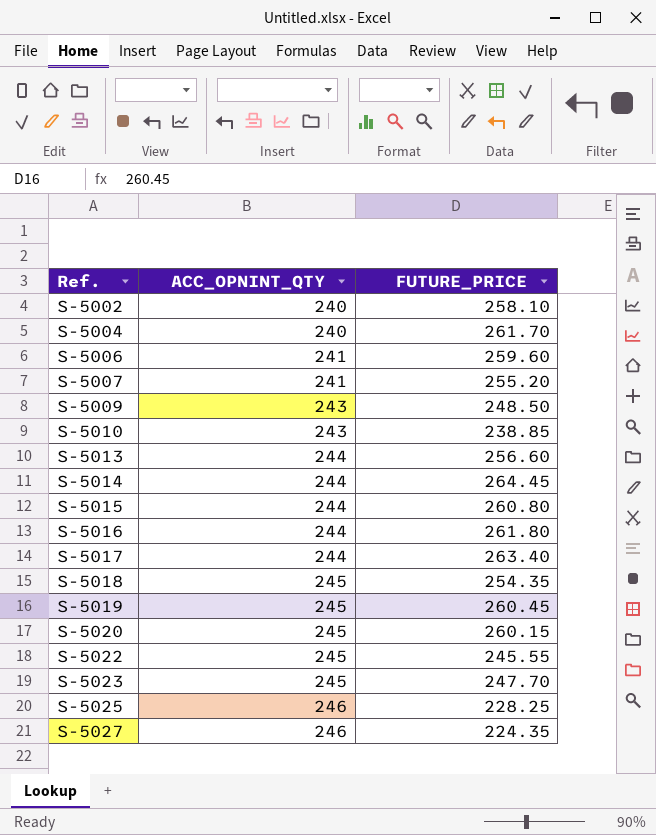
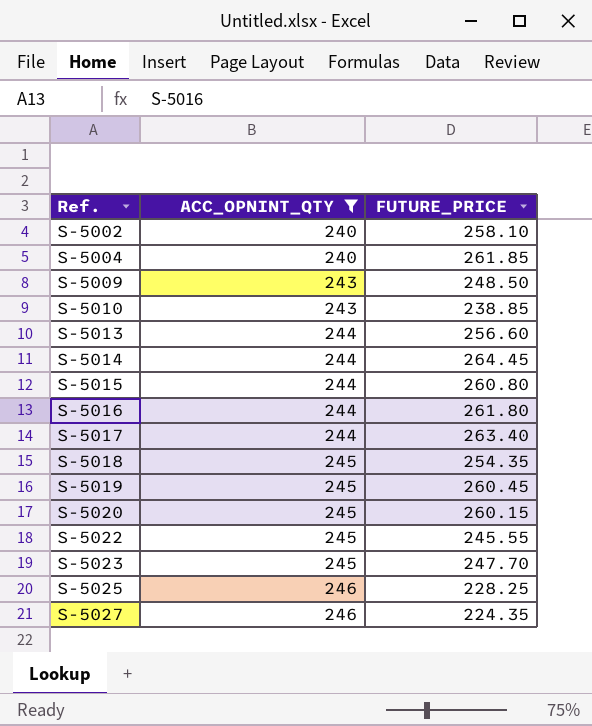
filter: none -> ACC_OPNINT_QTY != 241
S-5004 | FUTURE_PRICE: 261.70 -> 261.85

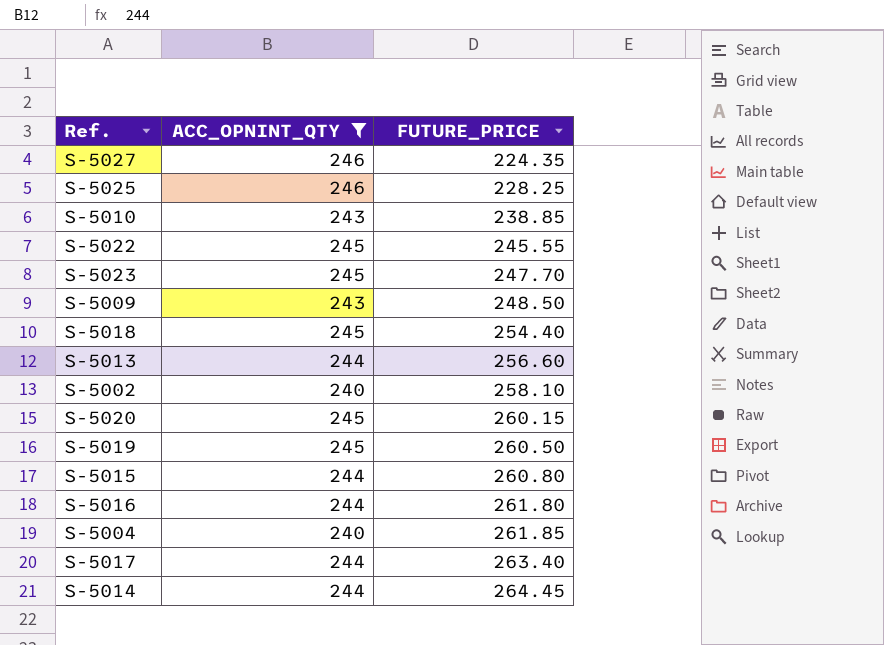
row order: Ref. ascending -> FUTURE_PRICE ascending
S-5018 | FUTURE_PRICE: 254.35 -> 254.40
S-5019 | FUTURE_PRICE: 260.45 -> 260.50

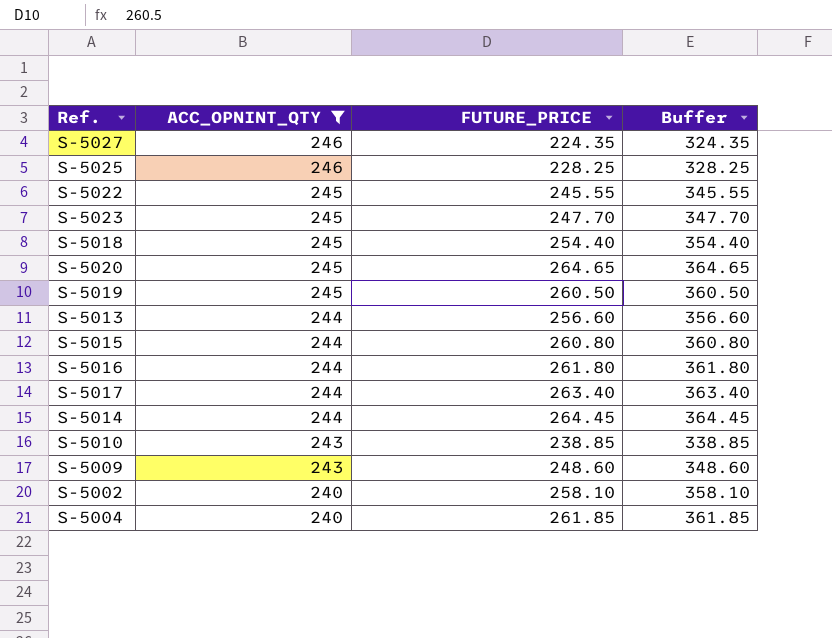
row order: FUTURE_PRICE ascending -> ACC_OPNINT_QTY descending
column Buffer | formula: none -> [FUTURE_PRICE] + 100
S-5020 | FUTURE_PRICE: 260.15 -> 264.65
S-5009 | FUTURE_PRICE: 248.50 -> 248.60

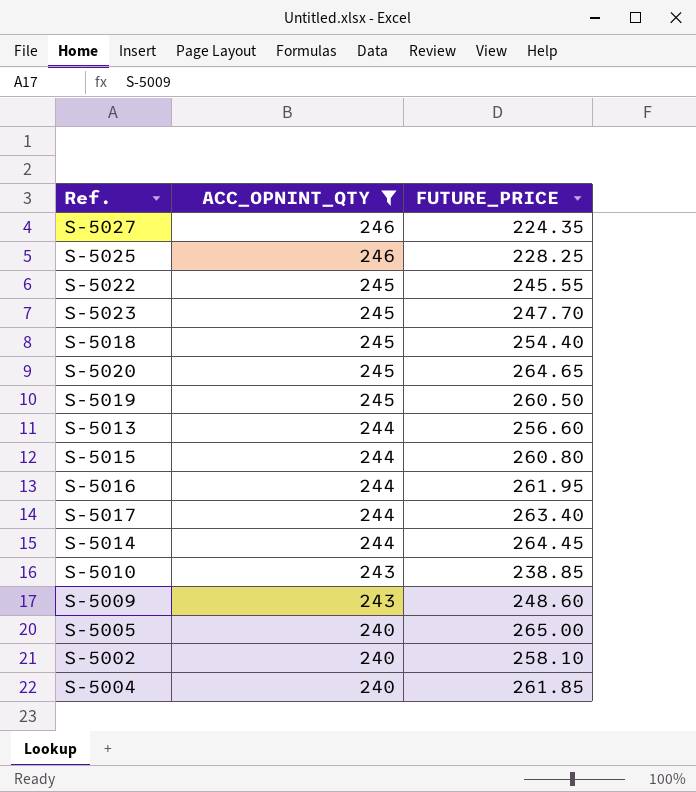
column Buffer | formula: [FUTURE_PRICE] + 100 -> none
S-5016 | FUTURE_PRICE: 261.80 -> 261.95
row S-5005: none -> 240 | 265.00

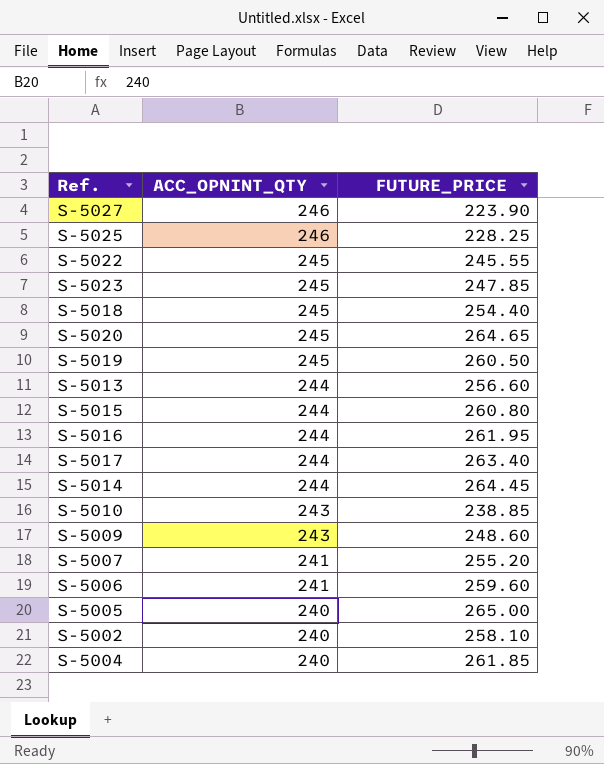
filter: ACC_OPNINT_QTY != 241 -> none
S-5027 | FUTURE_PRICE: 224.35 -> 223.90
S-5023 | FUTURE_PRICE: 247.70 -> 247.85

